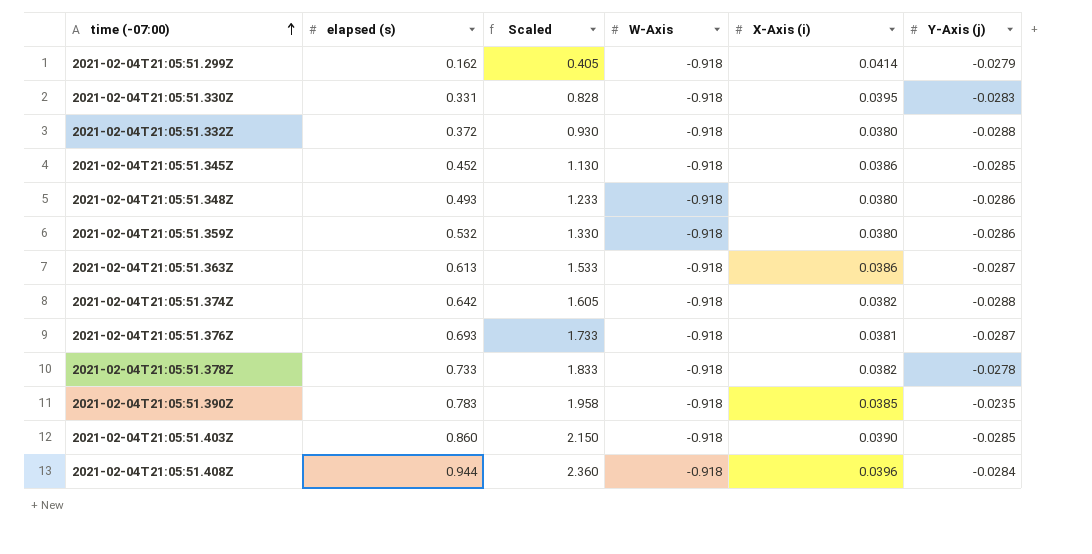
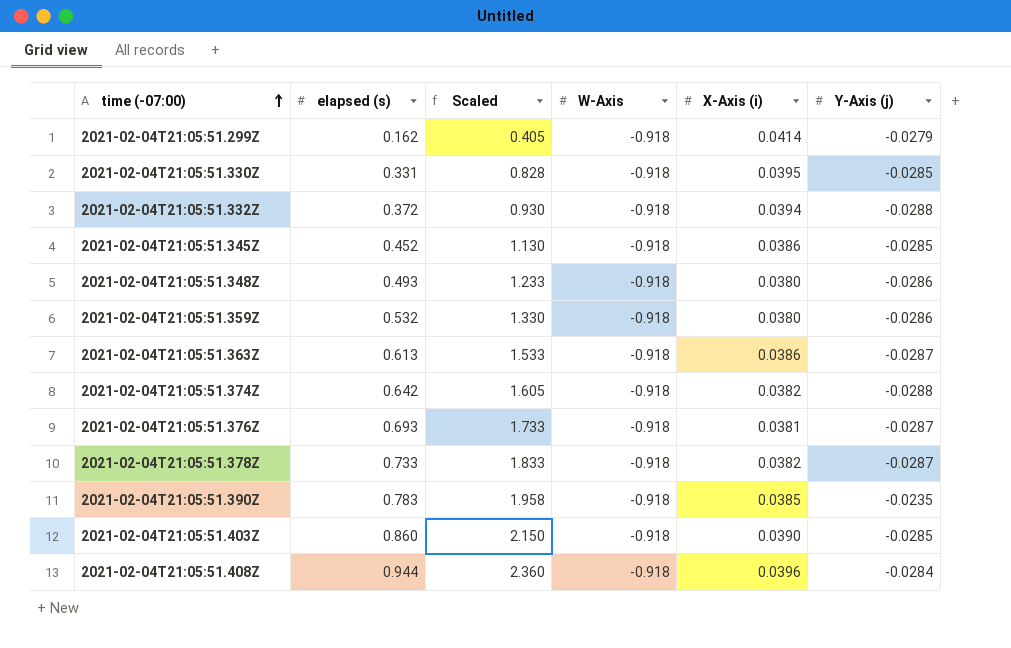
2021-02-04T21:05:51.330Z | Y-Axis (j): -0.0283 -> -0.0285
2021-02-04T21:05:51.332Z | X-Axis (i): 0.0380 -> 0.0394
2021-02-04T21:05:51.378Z | Y-Axis (j): -0.0278 -> -0.0287

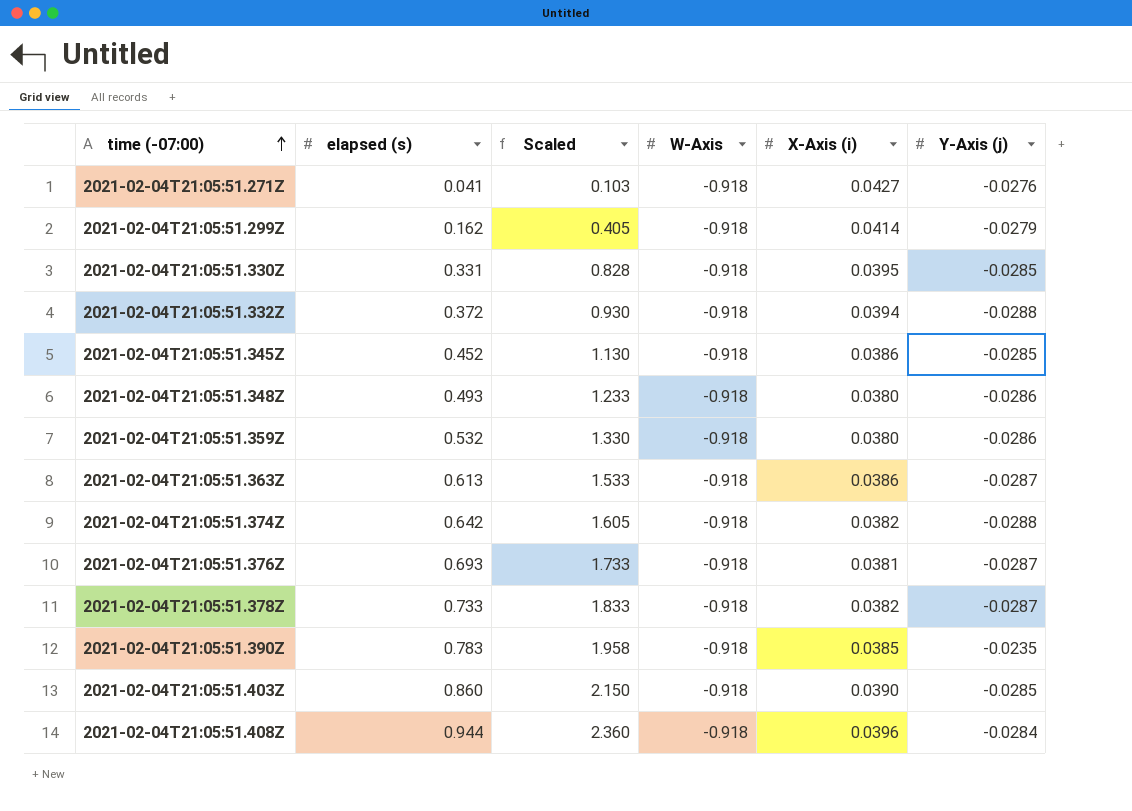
row 2021-02-04T21:05:51.271Z: none -> 0.041 | 0.103 | -0.918 | 0.0427 | -0.0276

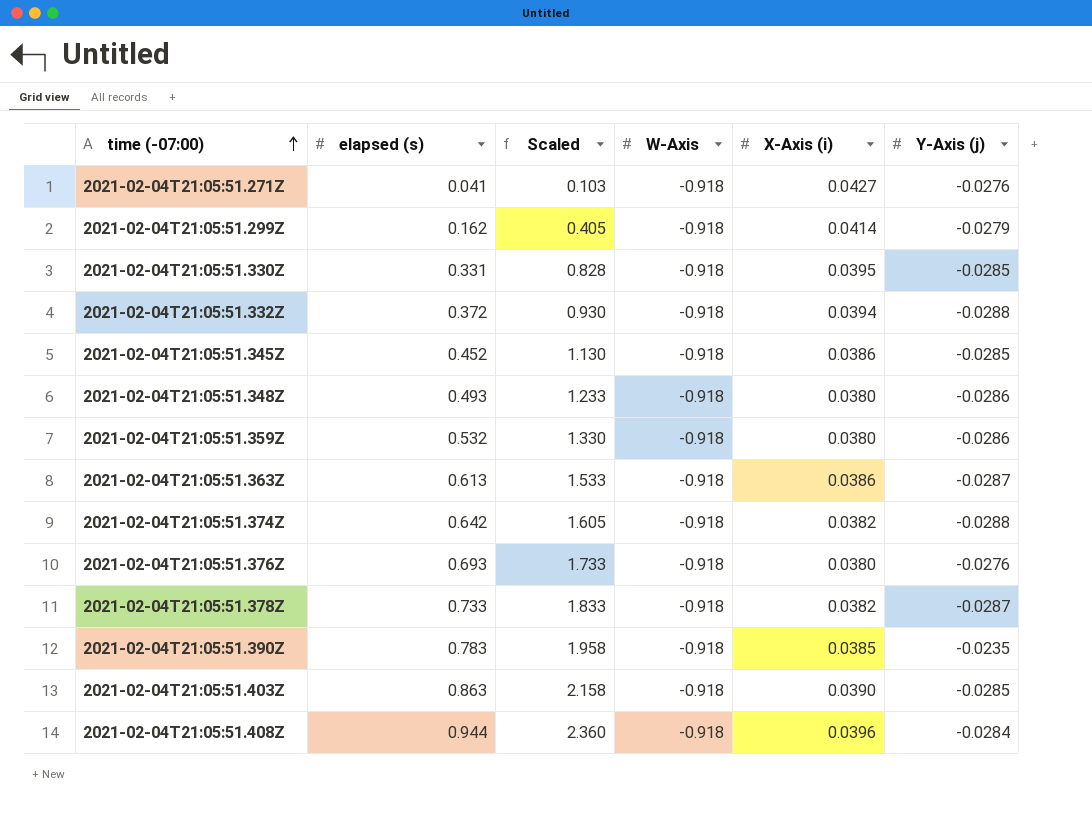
2021-02-04T21:05:51.376Z | X-Axis (i): 0.0381 -> 0.0380
2021-02-04T21:05:51.376Z | Y-Axis (j): -0.0287 -> -0.0276
2021-02-04T21:05:51.403Z | elapsed (s): 0.860 -> 0.863
2021-02-04T21:05:51.403Z | Scaled: 2.150 -> 2.158

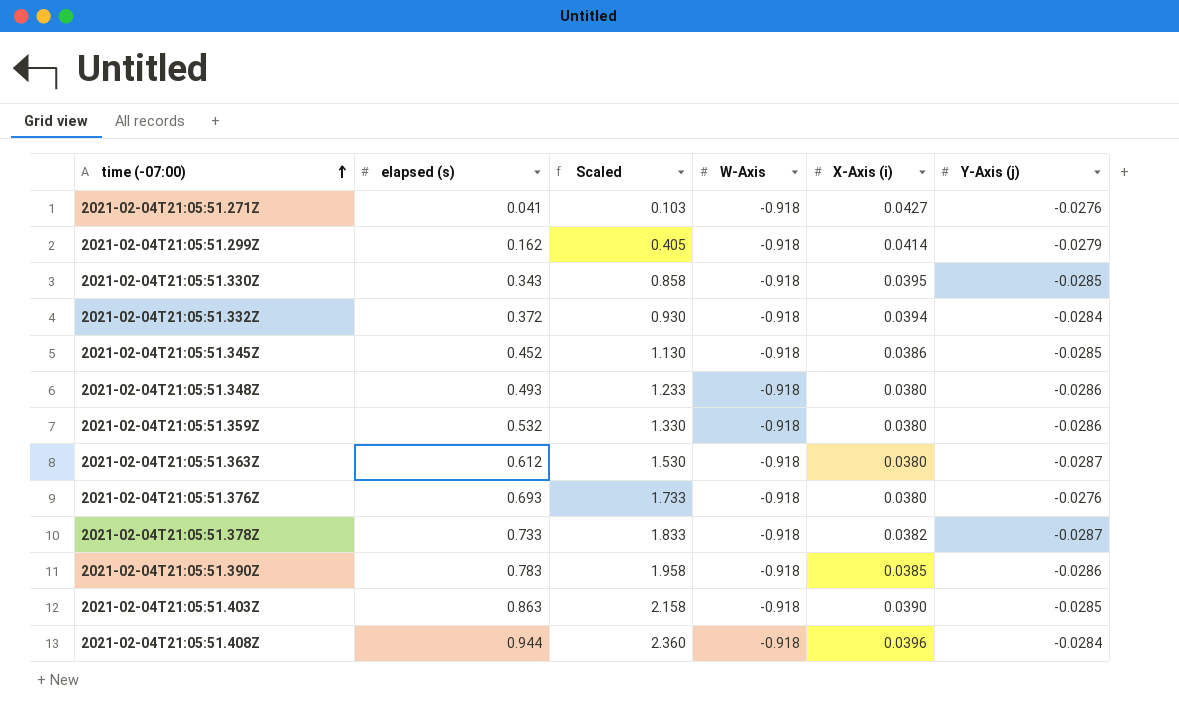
row 2021-02-04T21:05:51.374Z: 0.642 | 1.605 | -0.918 | 0.0382 | -0.0288 -> none
2021-02-04T21:05:51.330Z | elapsed (s): 0.331 -> 0.343
2021-02-04T21:05:51.330Z | Scaled: 0.828 -> 0.858
2021-02-04T21:05:51.332Z | Y-Axis (j): -0.0288 -> -0.0284
2021-02-04T21:05:51.363Z | elapsed (s): 0.613 -> 0.612
2021-02-04T21:05:51.363Z | Scaled: 1.533 -> 1.530
2021-02-04T21:05:51.363Z | X-Axis (i): 0.0386 -> 0.0380
2021-02-04T21:05:51.390Z | Y-Axis (j): -0.0235 -> -0.0286

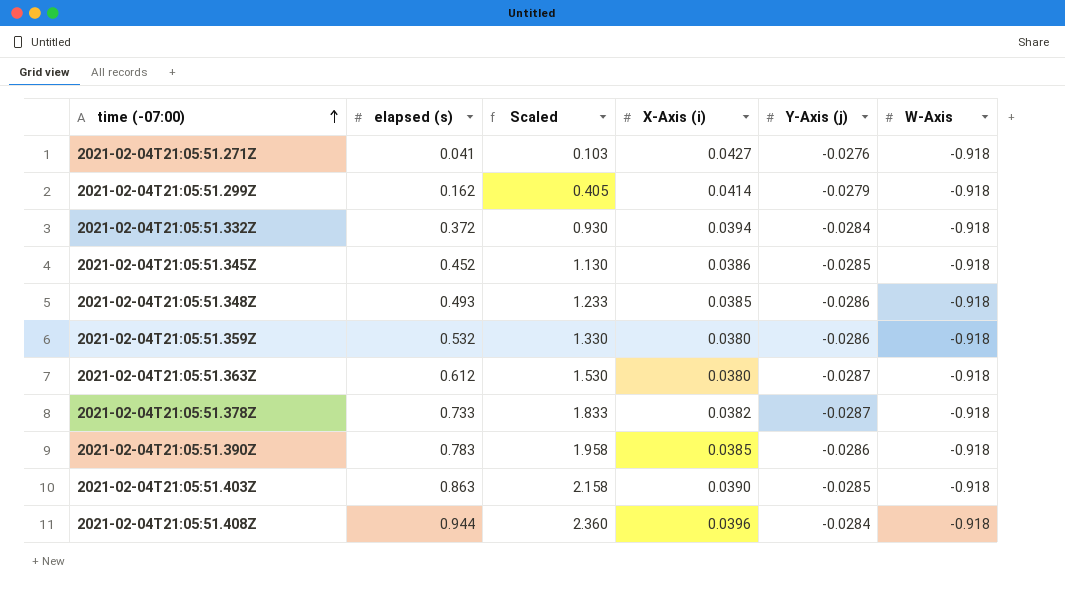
column W-Axis | position: 4 -> 6
row 2021-02-04T21:05:51.330Z: 0.343 | 0.858 | -0.918 | 0.0395 | -0.0285 -> none
row 2021-02-04T21:05:51.376Z: 0.693 | 1.733 | -0.918 | 0.0380 | -0.0276 -> none
2021-02-04T21:05:51.348Z | X-Axis (i): 0.0380 -> 0.0385

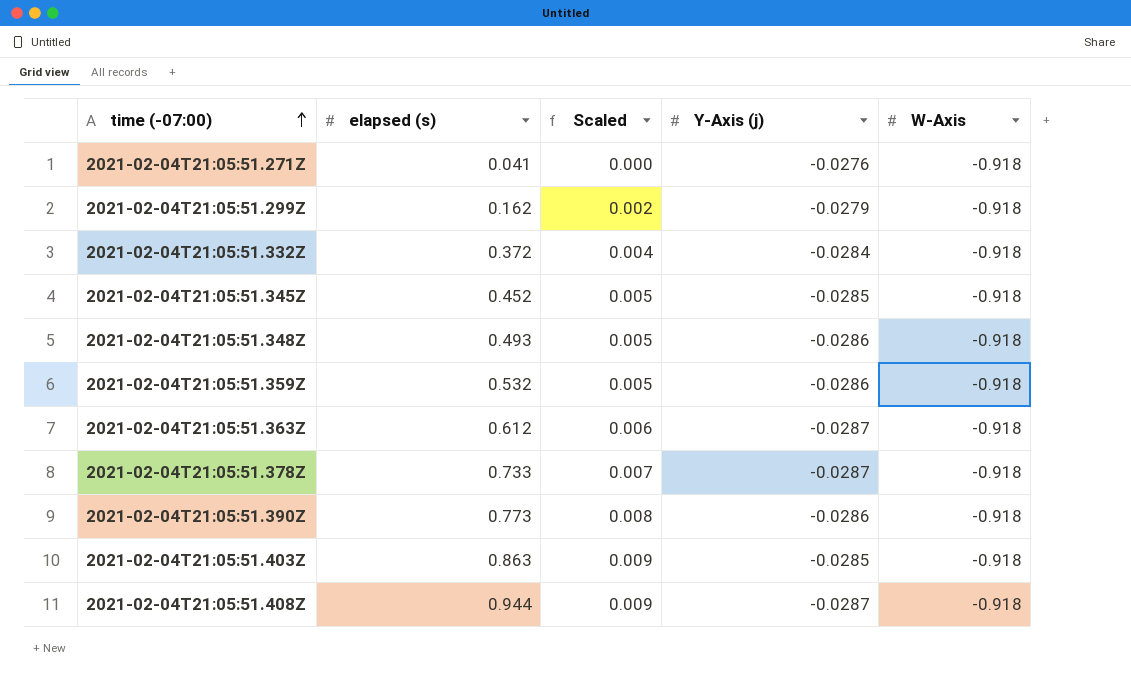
column X-Axis (i) | position: 4 -> none
column Scaled | formula: [elapsed (s)] * 2.5 -> [elapsed (s)] * 0.01
2021-02-04T21:05:51.390Z | elapsed (s): 0.783 -> 0.773
2021-02-04T21:05:51.408Z | Y-Axis (j): -0.0284 -> -0.0287

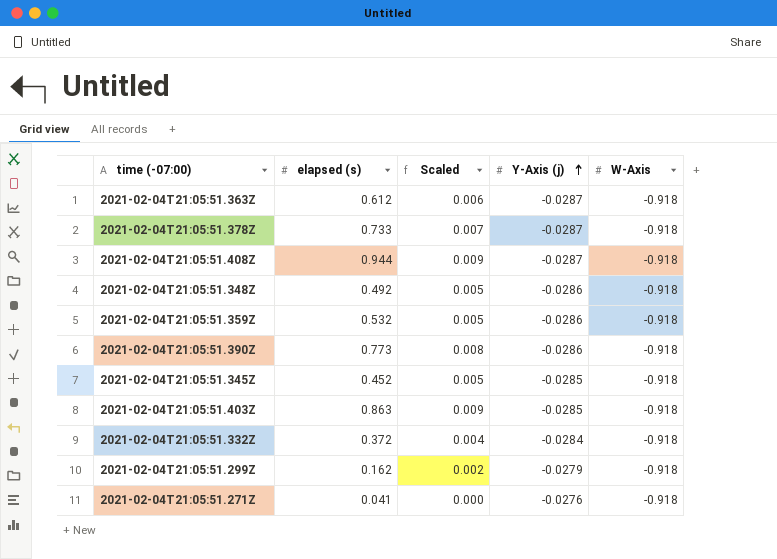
row order: time (-07:00) ascending -> Y-Axis (j) ascending
2021-02-04T21:05:51.348Z | elapsed (s): 0.493 -> 0.492

